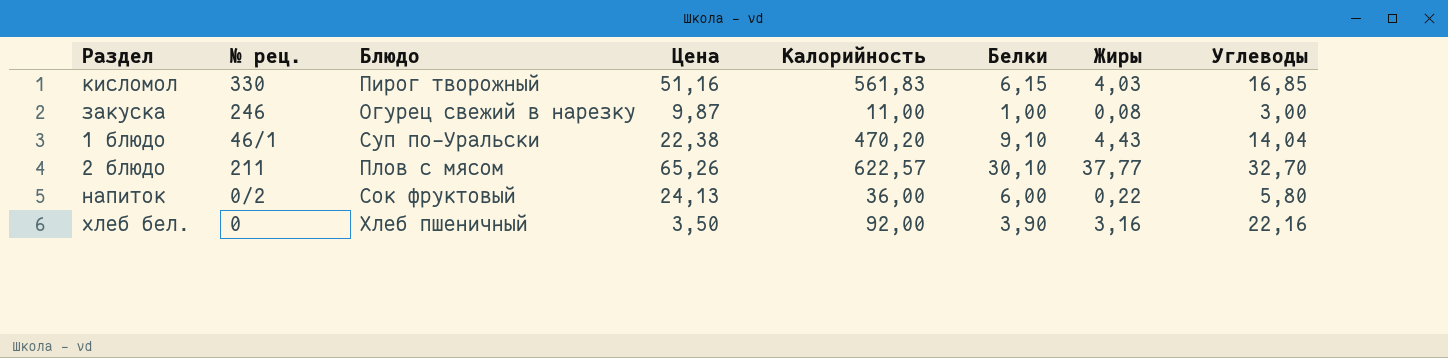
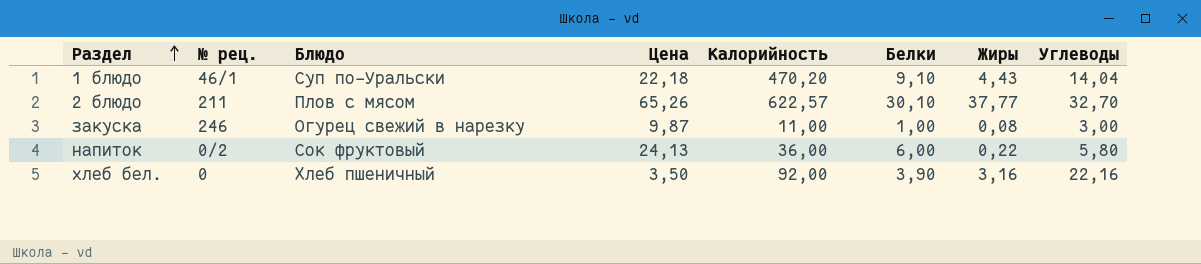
row order: none -> Раздел ascending
row кисломол: 330 | Пирог творожный | 51,16 | 561,83 | 6,15 | 4,03 | 16,85 -> none
1 блюдо | Цена: 22,38 -> 22,18

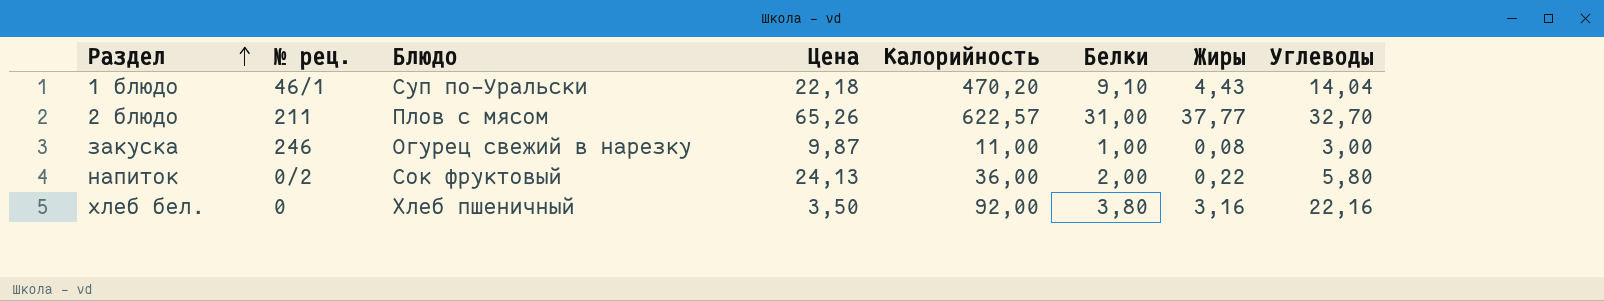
2 блюдо | Белки: 30,10 -> 31,00
напиток | Белки: 6,00 -> 2,00
хлеб бел. | Белки: 3,90 -> 3,80

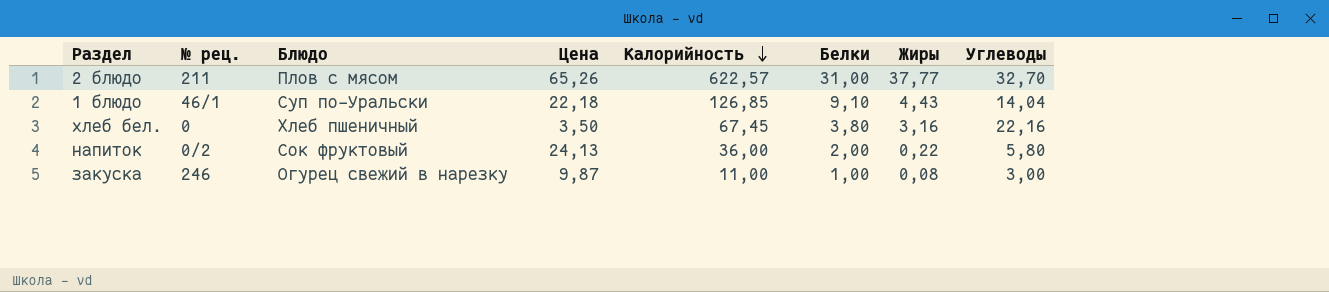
row order: Раздел ascending -> Калорийность descending
1 блюдо | Калорийность: 470,20 -> 126,85
хлеб бел. | Калорийность: 92,00 -> 67,45

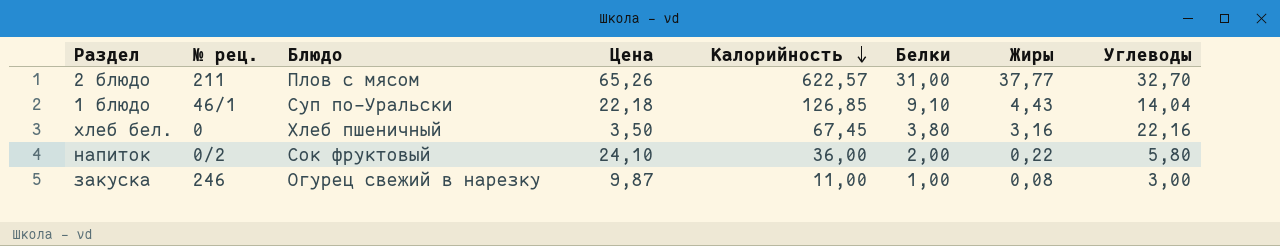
напиток | Цена: 24,13 -> 24,10

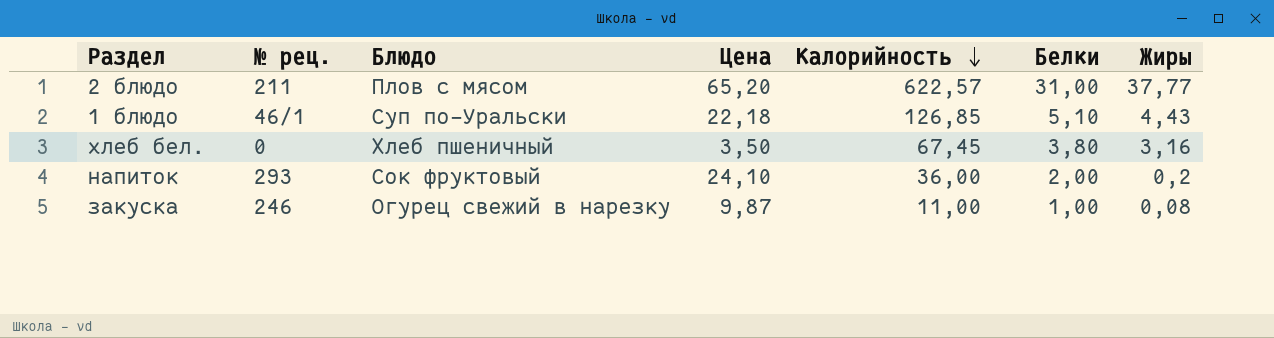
column Углеводы | position: 8 -> none
2 блюдо | Цена: 65,26 -> 65,20
1 блюдо | Белки: 9,10 -> 5,10
напиток | № рец.: 0/2 -> 293
напиток | Жиры: 0,22 -> 0,2

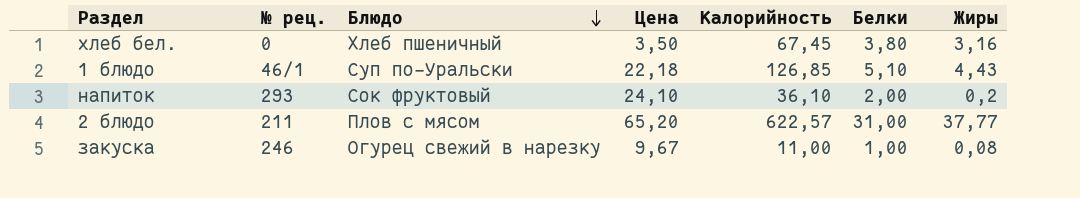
row order: Калорийность descending -> Блюдо descending
напиток | Калорийность: 36,00 -> 36,10
закуска | Цена: 9,87 -> 9,67

